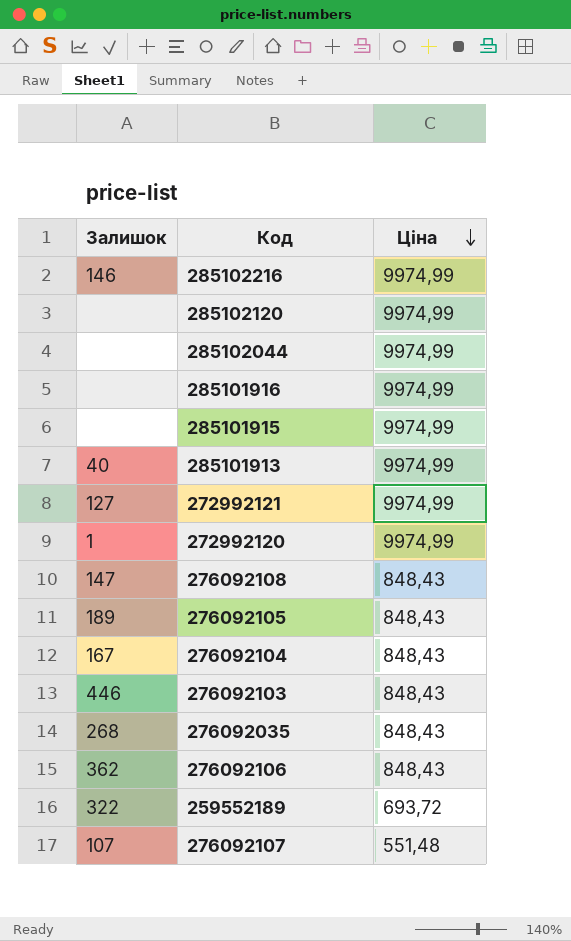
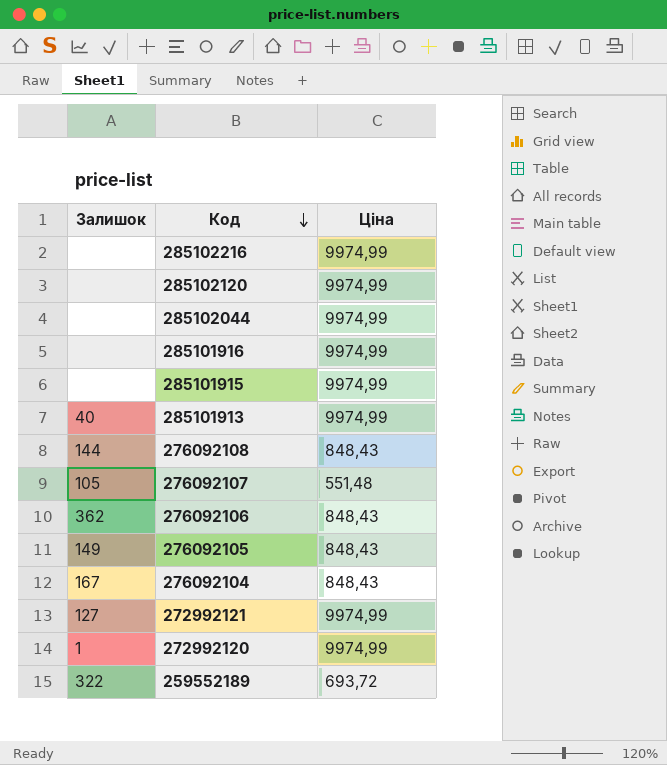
row order: Ціна descending -> Код descending
row 276092103: 446 | 848,43 -> none
row 276092035: 268 | 848,43 -> none
285102216 | Залишок: 146 -> none
276092108 | Залишок: 147 -> 144
276092107 | Залишок: 107 -> 105
276092105 | Залишок: 189 -> 149

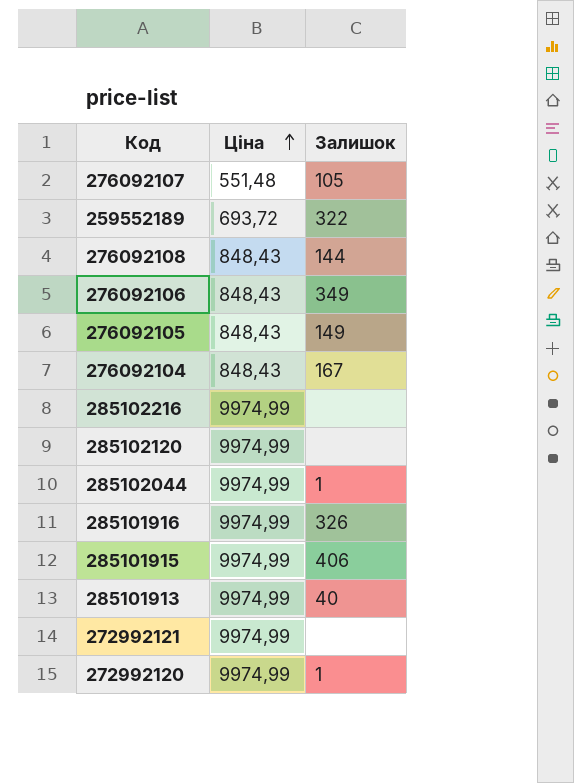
row order: Код descending -> Ціна ascending
column Залишок | position: 1 -> 3
276092106 | Залишок: 362 -> 349
285102044 | Залишок: none -> 1
285101916 | Залишок: none -> 326
285101915 | Залишок: none -> 406
272992121 | Залишок: 127 -> none

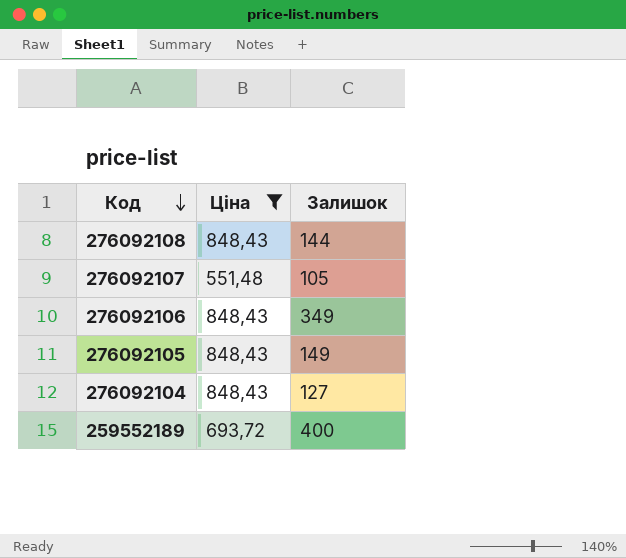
filter: none -> Ціна != 9974,99
row order: Ціна ascending -> Код descending
276092104 | Залишок: 167 -> 127
259552189 | Залишок: 322 -> 400

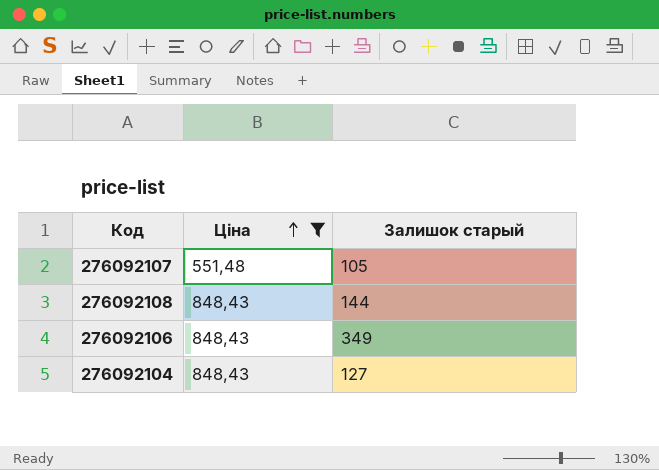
row order: Код descending -> Ціна ascending
column name: Залишок -> Залишок старый
row 276092105: 848,43 | 149 -> none
row 259552189: 693,72 | 400 -> none

